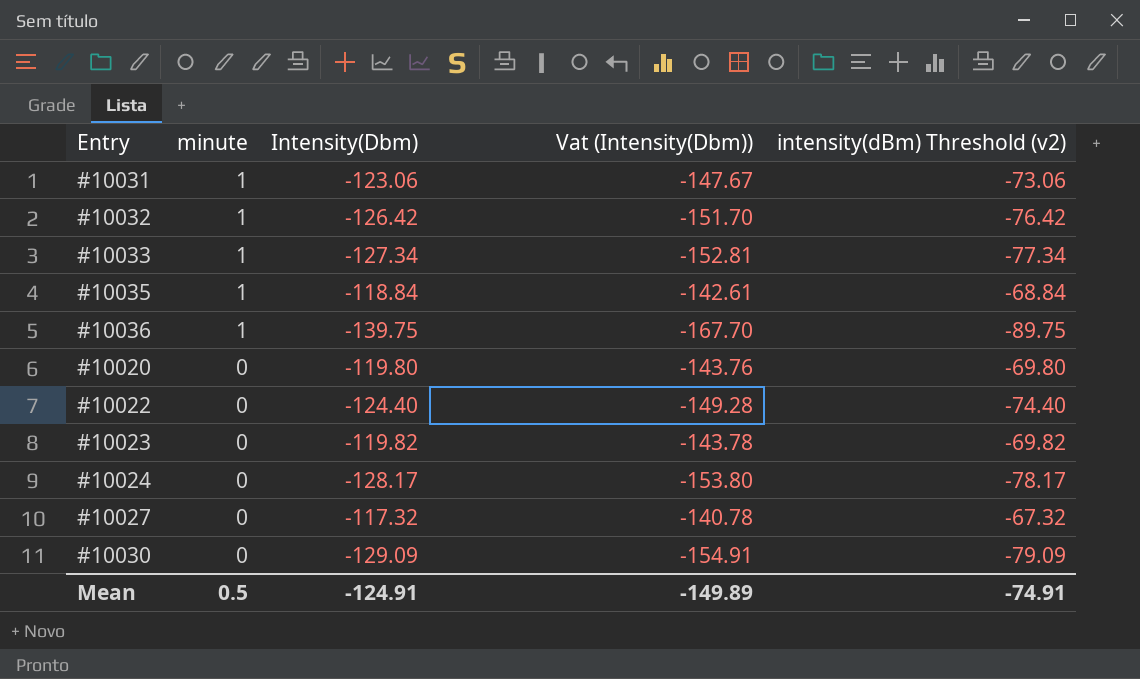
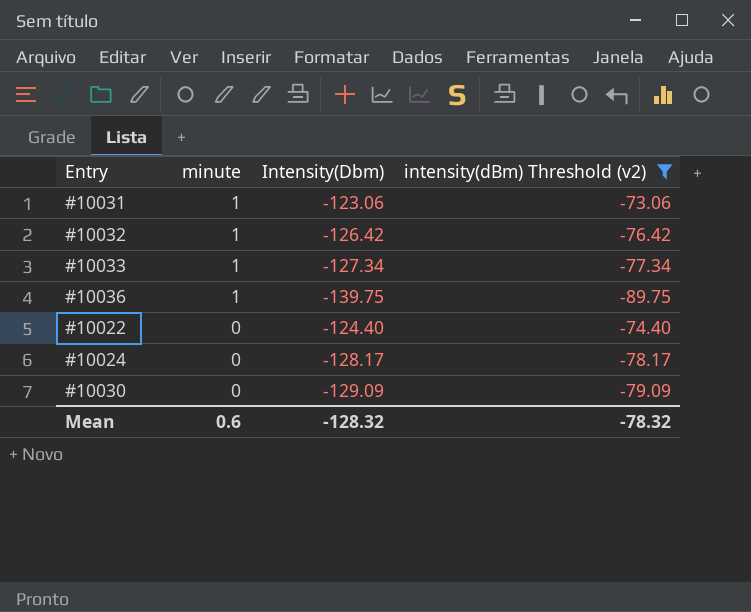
filter: none -> intensity(dBm) Threshold (v2) <= -73.06
column Vat (Intensity(Dbm)) | formula: [Intensity(Dbm)] * 1.2 -> none
Mean | minute: 0.5 -> 0.6
Mean | Intensity(Dbm): -124.91 -> -128.32
Mean | intensity(dBm) Threshold (v2): -74.91 -> -78.32

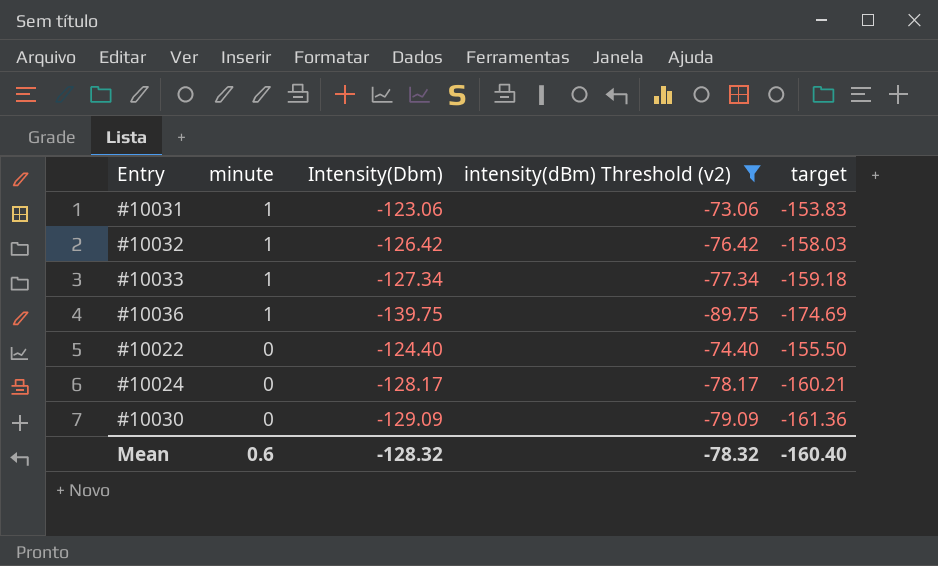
column target | formula: none -> [Intensity(Dbm)] * 1.25

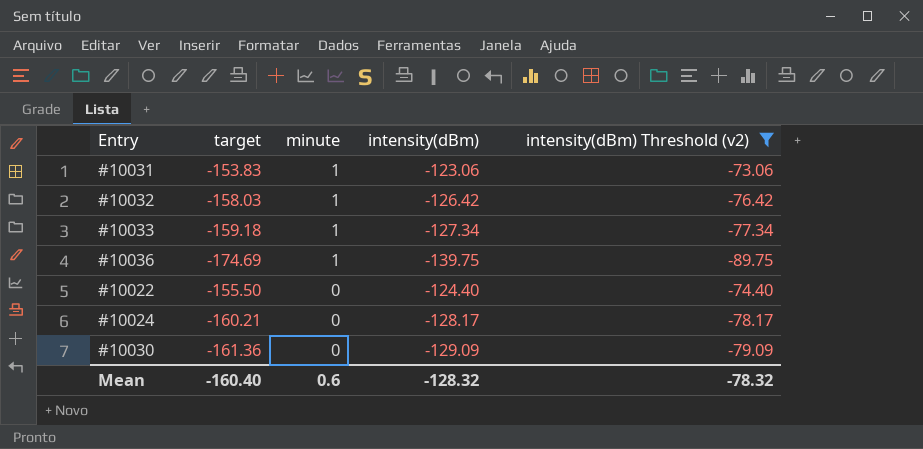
column target | position: 5 -> 2
column name: Intensity(Dbm) -> intensity(dBm)

